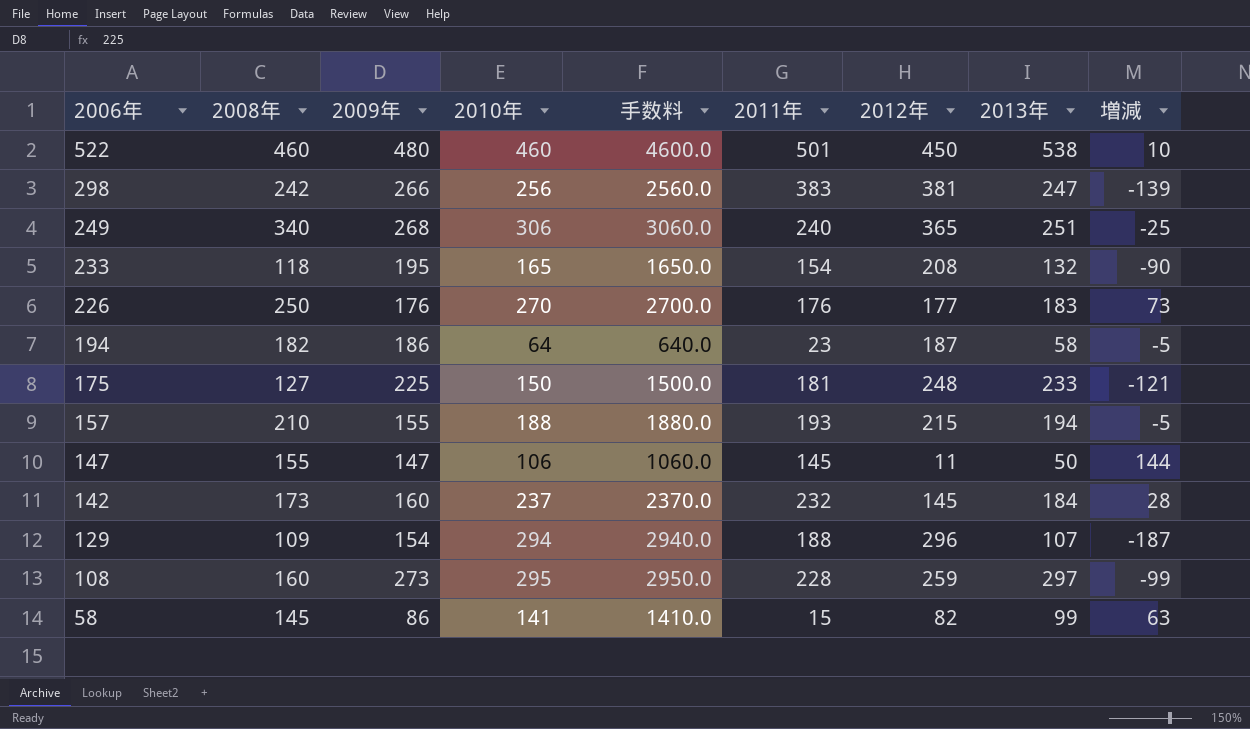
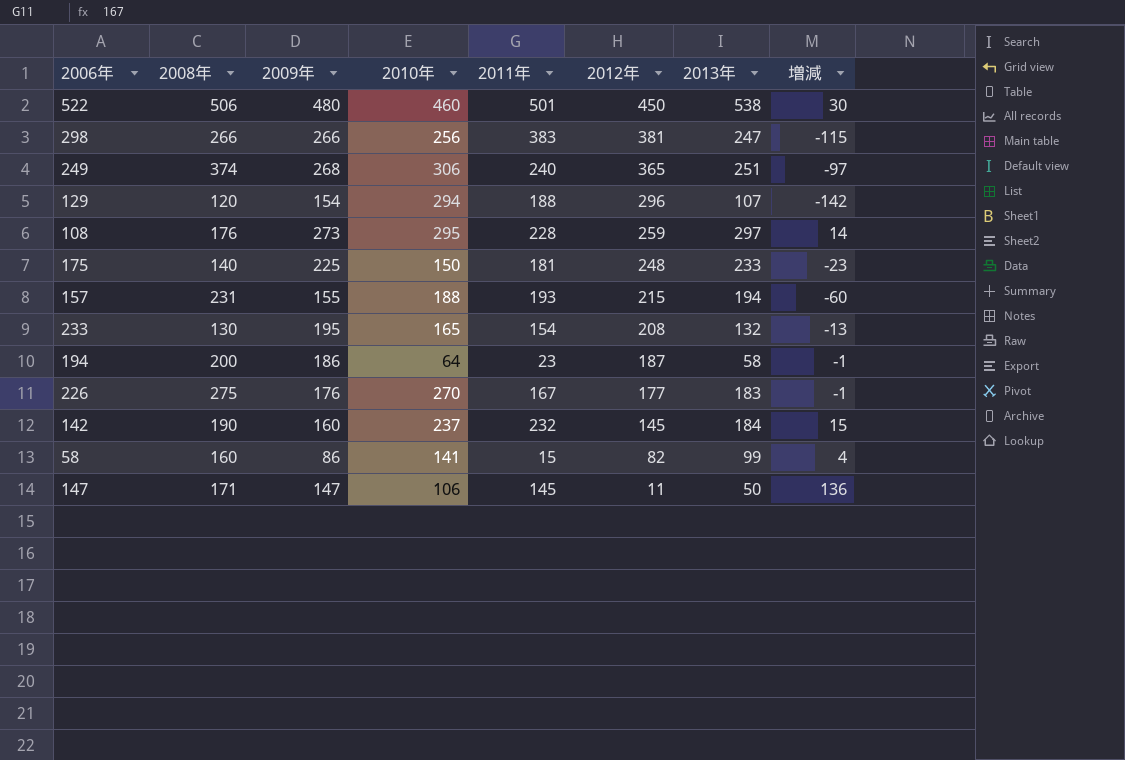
row order: 2006年 descending -> 2012年 descending
column 手数料 | formula: [2010年] * 10 -> none
column 増減 | formula: [2008年] - [2012年] -> [2009年] - [2012年]
522 | 2008年: 460 -> 506
298 | 2008年: 242 -> 266
249 | 2008年: 340 -> 374
129 | 2008年: 109 -> 120
108 | 2008年: 160 -> 176
175 | 2008年: 127 -> 140
157 | 2008年: 210 -> 231
233 | 2008年: 118 -> 130
194 | 2008年: 182 -> 200
226 | 2008年: 250 -> 275
226 | 2011年: 176 -> 167
142 | 2008年: 173 -> 190
58 | 2008年: 145 -> 160
147 | 2008年: 155 -> 171

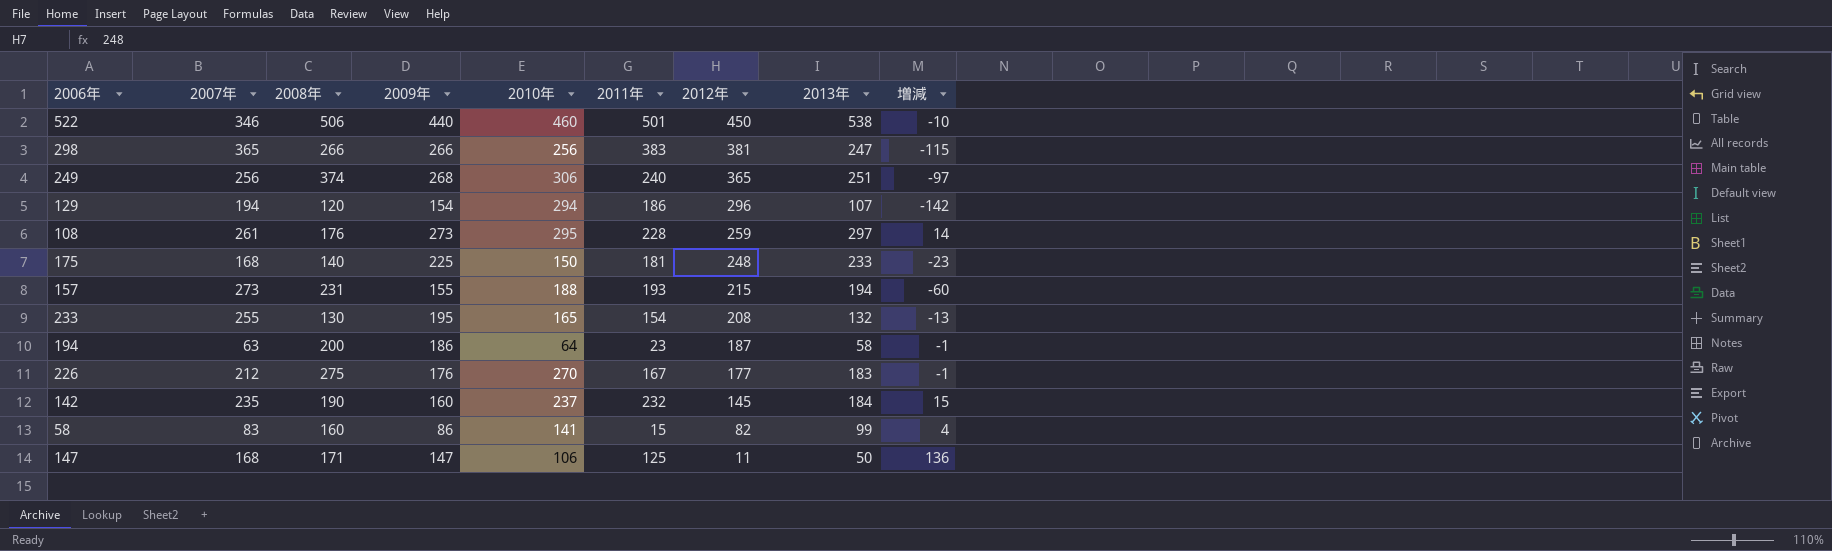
column 2007年 | position: none -> 2
522 | 2009年: 480 -> 440
522 | 増減: 30 -> -10
129 | 2011年: 188 -> 186
147 | 2011年: 145 -> 125

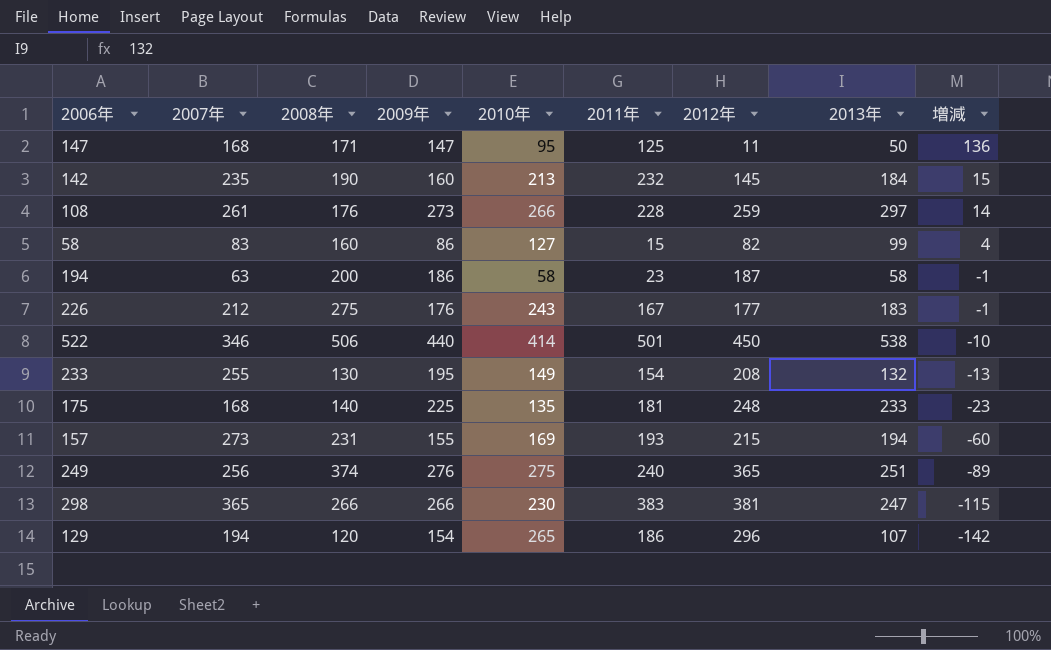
row order: 2012年 descending -> 増減 descending
147 | 2010年: 106 -> 95
142 | 2010年: 237 -> 213
108 | 2010年: 295 -> 266
58 | 2010年: 141 -> 127
194 | 2010年: 64 -> 58
226 | 2010年: 270 -> 243
522 | 2010年: 460 -> 414
233 | 2010年: 165 -> 149
175 | 2010年: 150 -> 135
157 | 2010年: 188 -> 169
249 | 2009年: 268 -> 276
249 | 2010年: 306 -> 275
249 | 増減: -97 -> -89
298 | 2010年: 256 -> 230
129 | 2010年: 294 -> 265

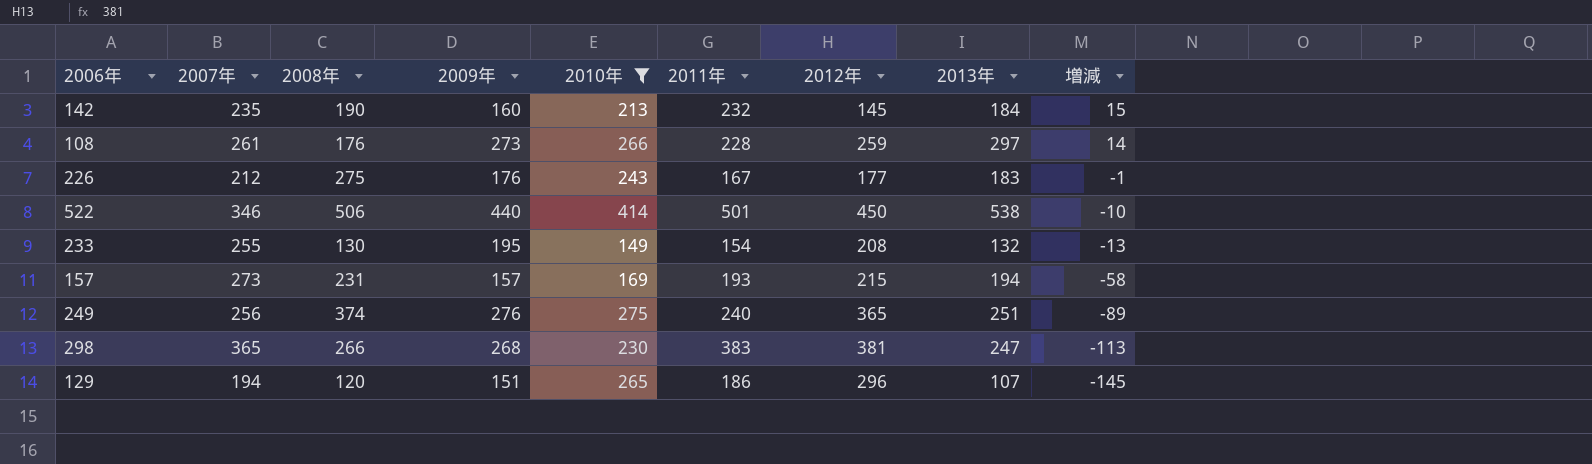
filter: none -> 2010年 >= 149
157 | 2009年: 155 -> 157
157 | 増減: -60 -> -58
298 | 2009年: 266 -> 268
298 | 増減: -115 -> -113
129 | 2009年: 154 -> 151
129 | 増減: -142 -> -145

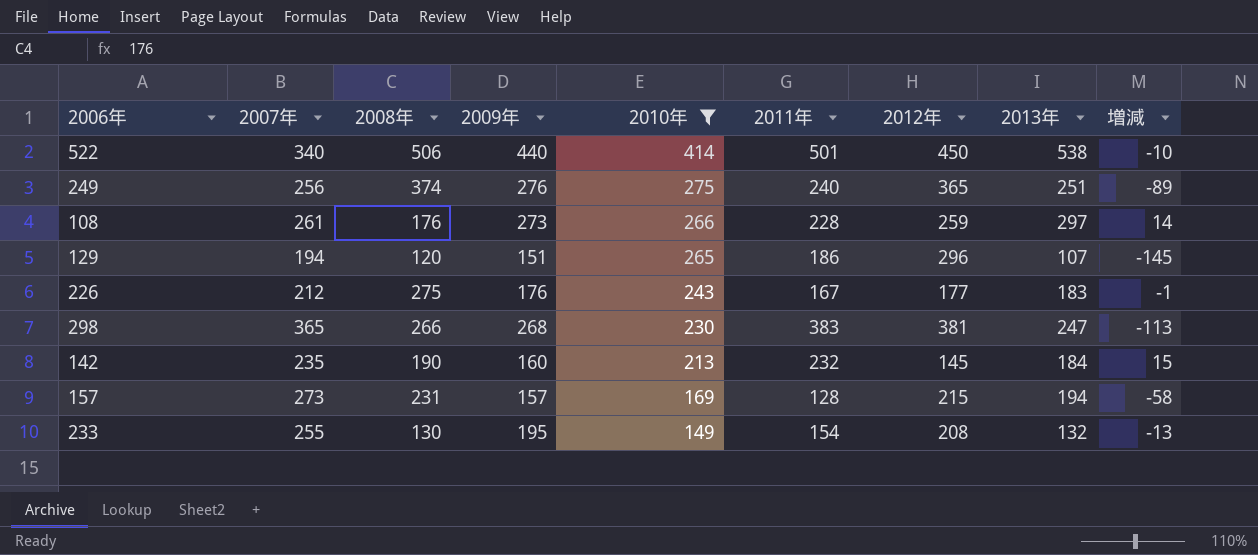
row order: 増減 descending -> 2010年 descending
522 | 2007年: 346 -> 340
157 | 2011年: 193 -> 128

